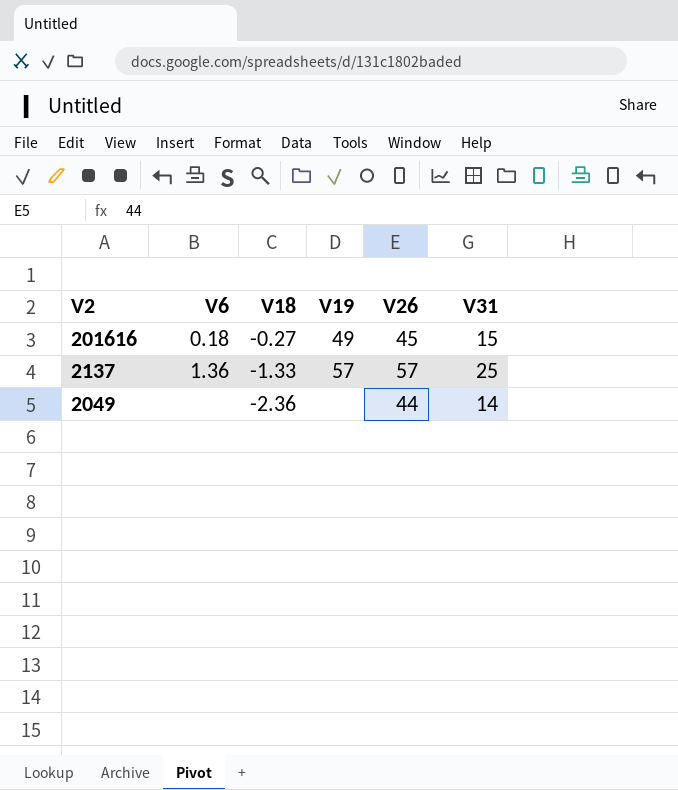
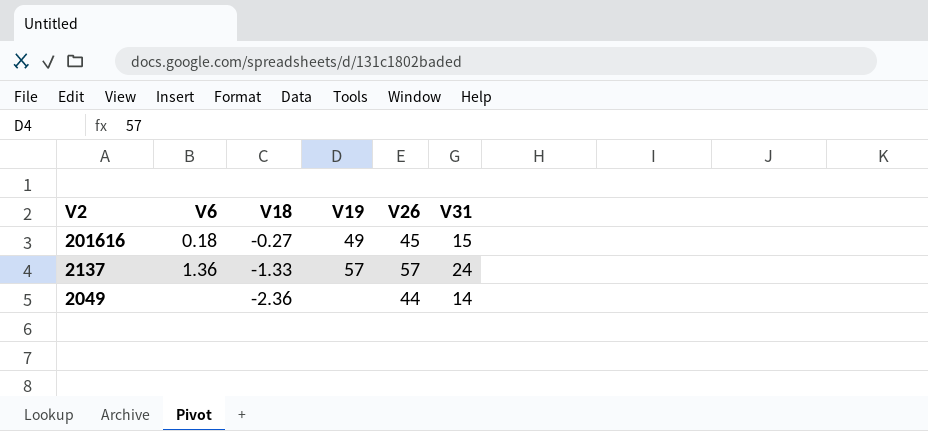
2137 | V31: 25 -> 24

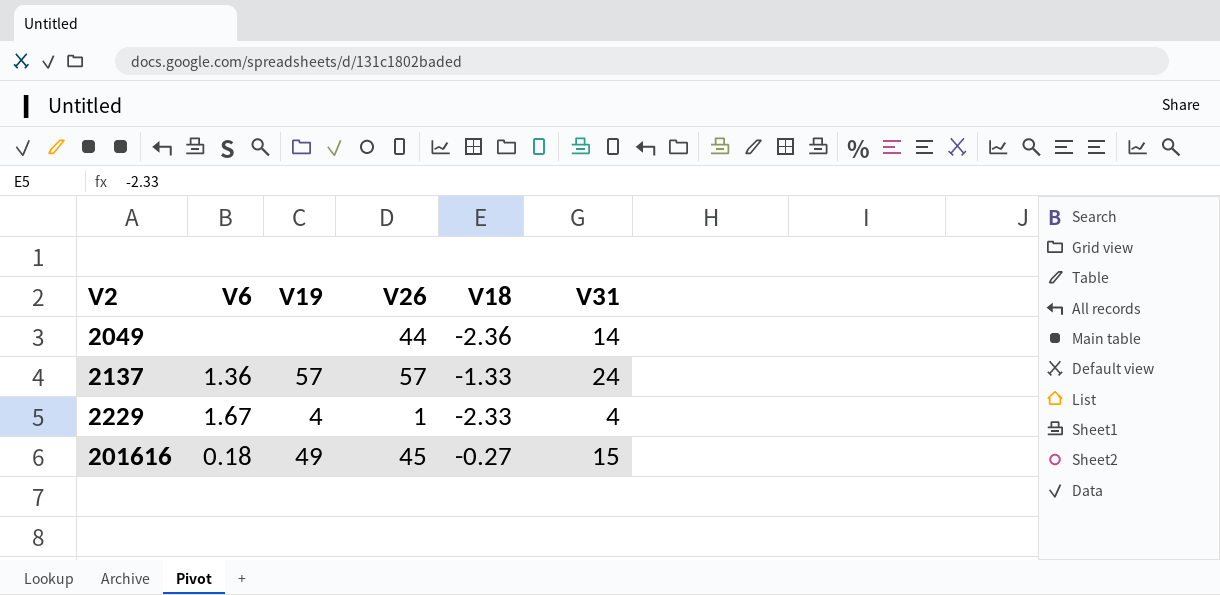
row order: V2 descending -> V2 ascending
column V18 | position: 3 -> 5
row 2229: none -> 1.67 | 4 | 1 | -2.33 | 4

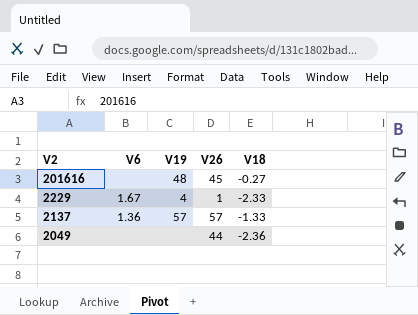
row order: V2 ascending -> V2 descending
column V31 | position: 6 -> none
201616 | V6: 0.18 -> none
201616 | V19: 49 -> 48

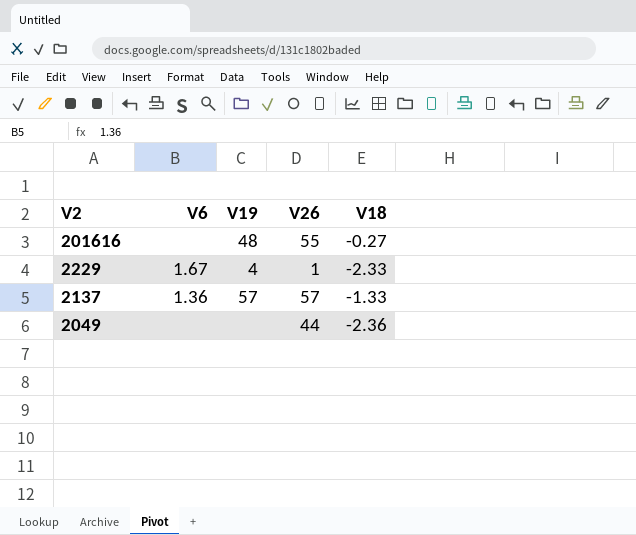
201616 | V26: 45 -> 55

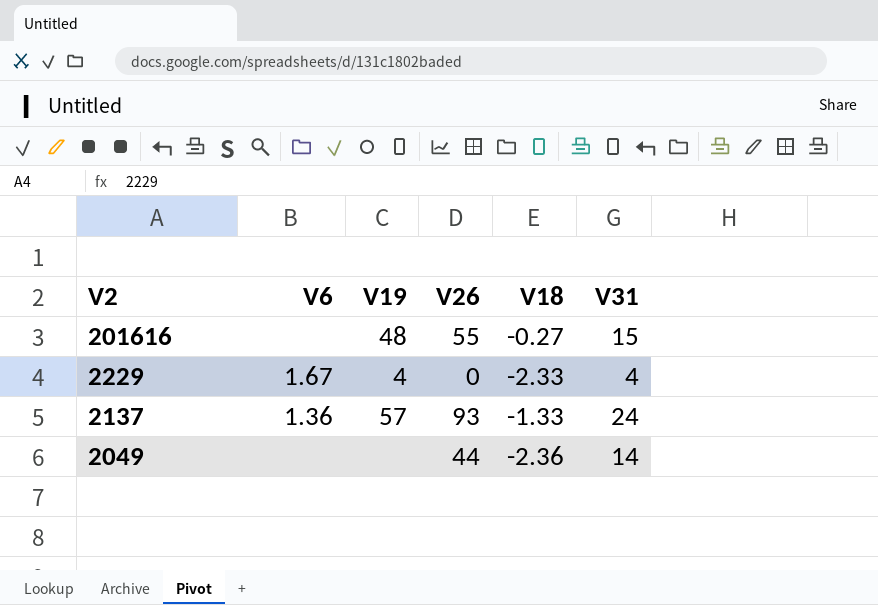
column V31 | position: none -> 6
2229 | V26: 1 -> 0
2137 | V26: 57 -> 93

